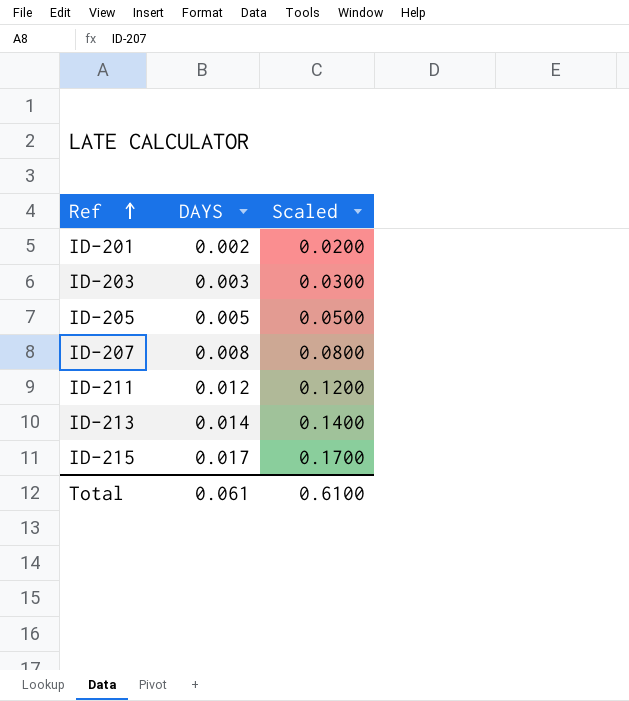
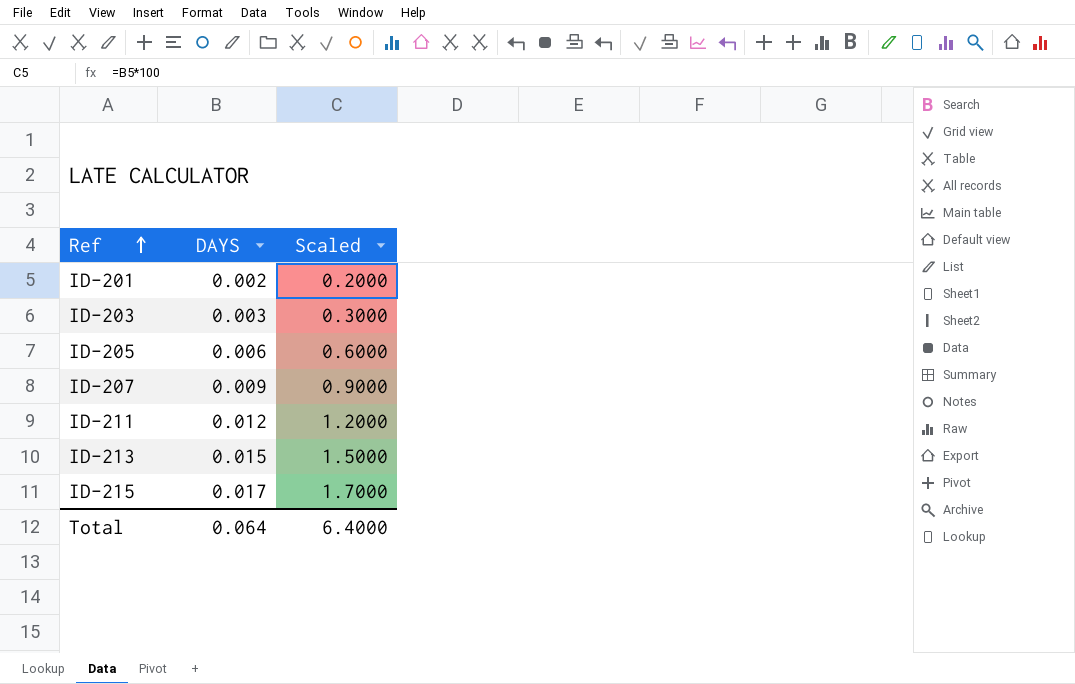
column Scaled | formula: [DAYS] * 10 -> [DAYS] * 100
ID-205 | DAYS: 0.005 -> 0.006
ID-207 | DAYS: 0.008 -> 0.009
ID-213 | DAYS: 0.014 -> 0.015
Total | DAYS: 0.061 -> 0.064
Total | Scaled: 0.6100 -> 6.4000

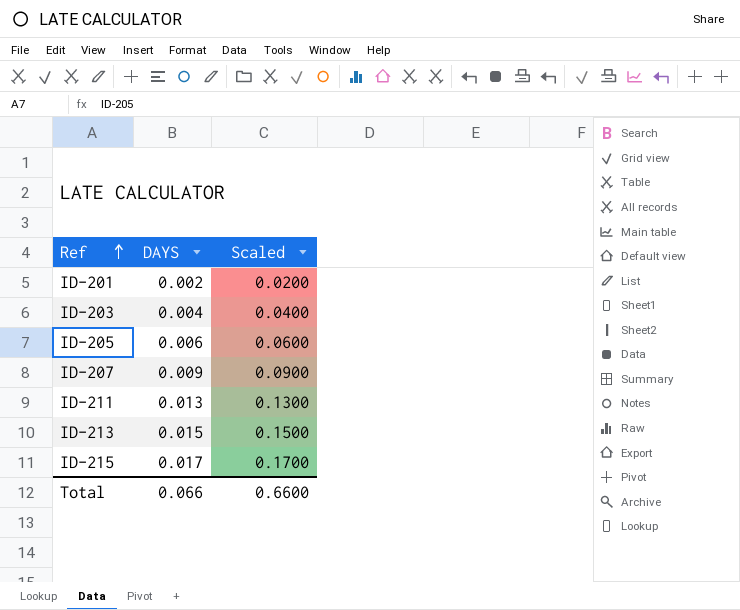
column Scaled | formula: [DAYS] * 100 -> [DAYS] * 10
ID-203 | DAYS: 0.003 -> 0.004
ID-211 | DAYS: 0.012 -> 0.013
Total | DAYS: 0.064 -> 0.066
Total | Scaled: 6.4000 -> 0.6600

